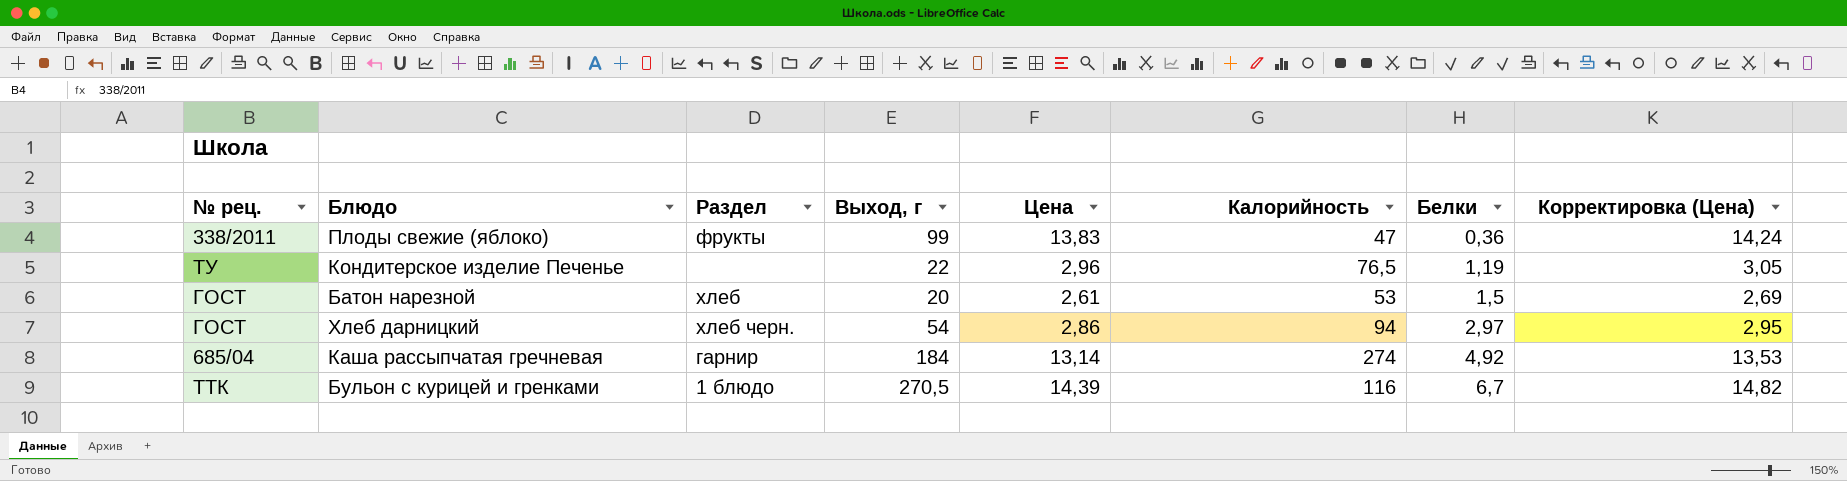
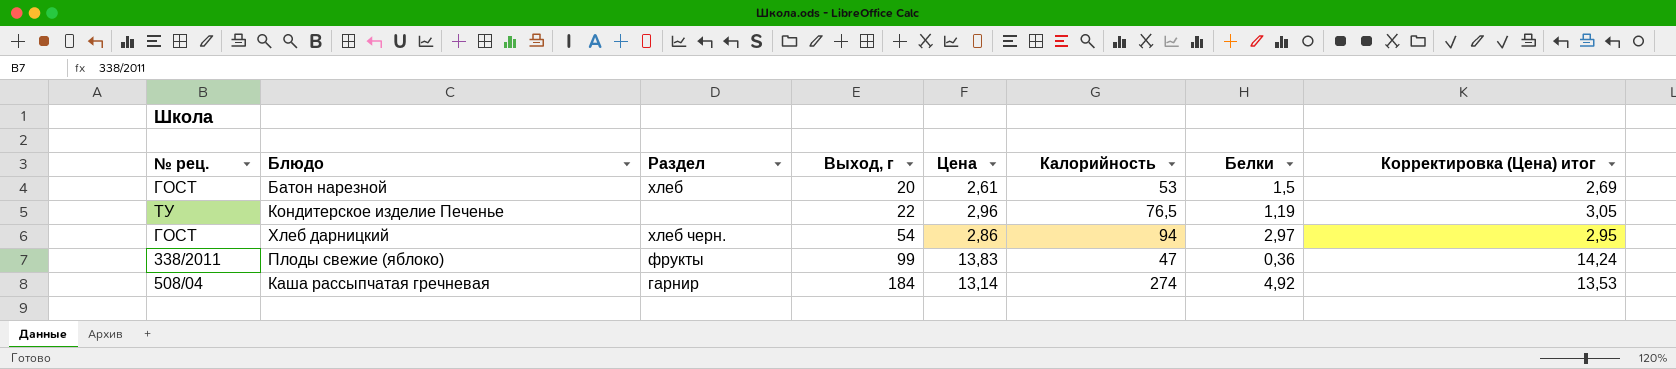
row order: Белки ascending -> Выход, г ascending
column name: Корректировка (Цена) -> Корректировка (Цена) итог
row Бульон с курицей и гренками: ТТК | 1 блюдо | 270,5 | 14,39 | 116 | 6,7 | 14,82 -> none
Каша рассыпчатая гречневая | № рец.: 685/04 -> 508/04

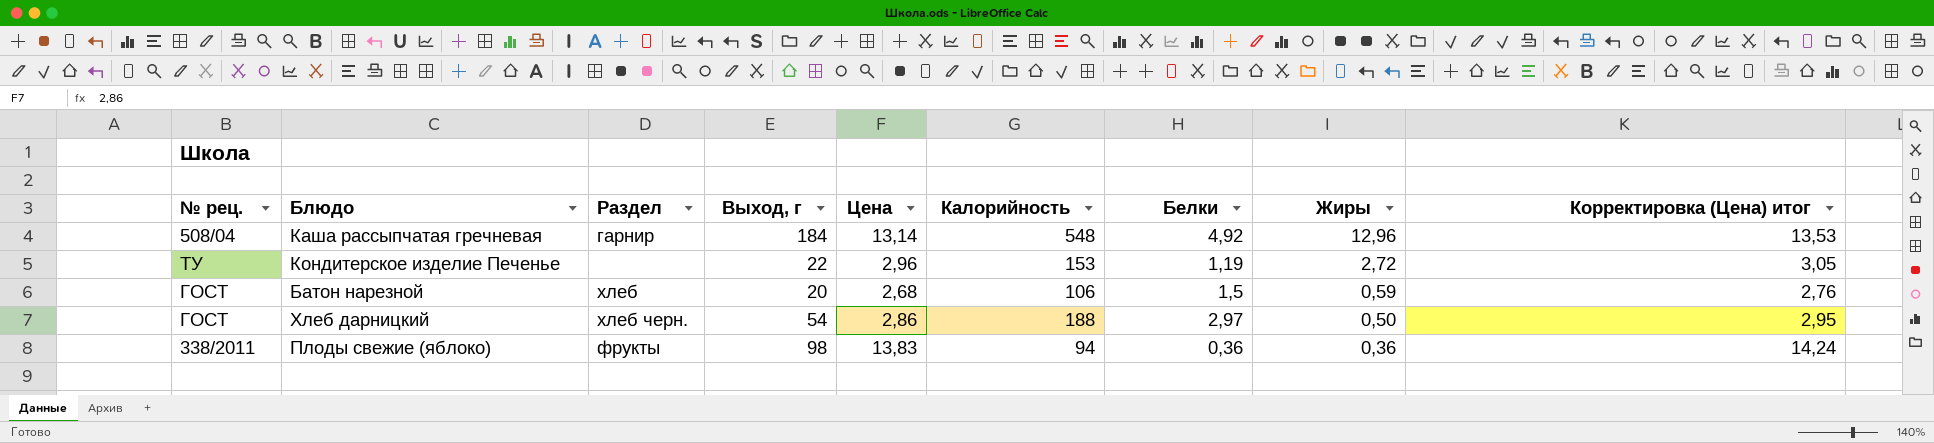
row order: Выход, г ascending -> Жиры descending
column Жиры | position: none -> 8
Каша рассыпчатая гречневая | Калорийность: 274 -> 548
Кондитерское изделие Печенье | Калорийность: 76,5 -> 153
Батон нарезной | Цена: 2,61 -> 2,68
Батон нарезной | Калорийность: 53 -> 106
Батон нарезной | Корректировка (Цена) итог: 2,69 -> 2,76
Хлеб дарницкий | Калорийность: 94 -> 188
Плоды свежие (яблоко) | Выход, г: 99 -> 98
Плоды свежие (яблоко) | Калорийность: 47 -> 94

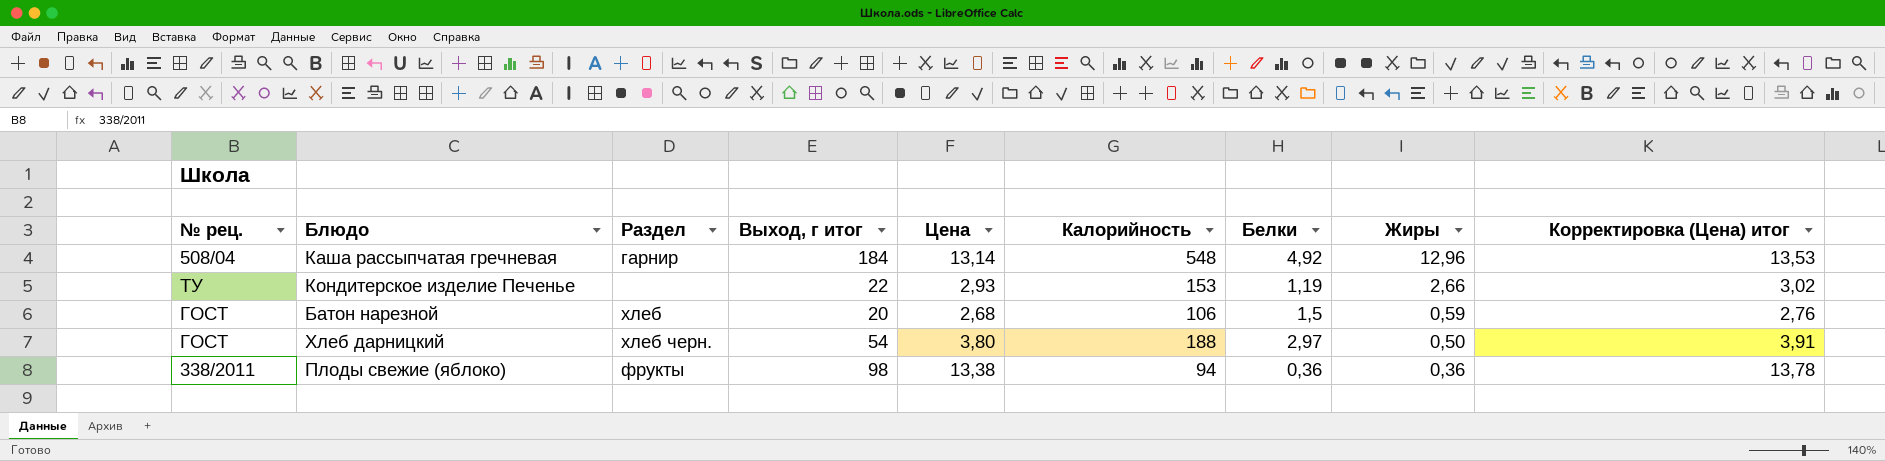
column name: Выход, г -> Выход, г итог
Кондитерское изделие Печенье | Цена: 2,96 -> 2,93
Кондитерское изделие Печенье | Жиры: 2,72 -> 2,66
Кондитерское изделие Печенье | Корректировка (Цена) итог: 3,05 -> 3,02
Хлеб дарницкий | Цена: 2,86 -> 3,80
Хлеб дарницкий | Корректировка (Цена) итог: 2,95 -> 3,91
Плоды свежие (яблоко) | Цена: 13,83 -> 13,38
Плоды свежие (яблоко) | Корректировка (Цена) итог: 14,24 -> 13,78

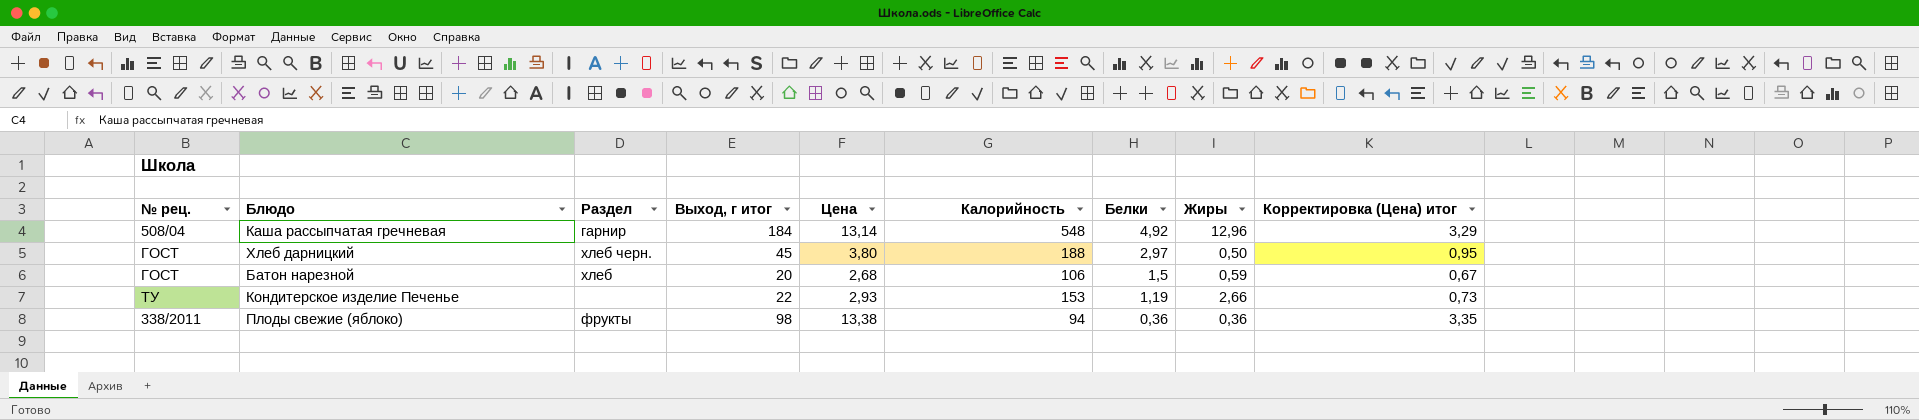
row order: Жиры descending -> Белки descending
column Корректировка (Цена) итог | formula: [Цена] * 1,03 -> [Цена] * 0,25
Хлеб дарницкий | Выход, г итог: 54 -> 45

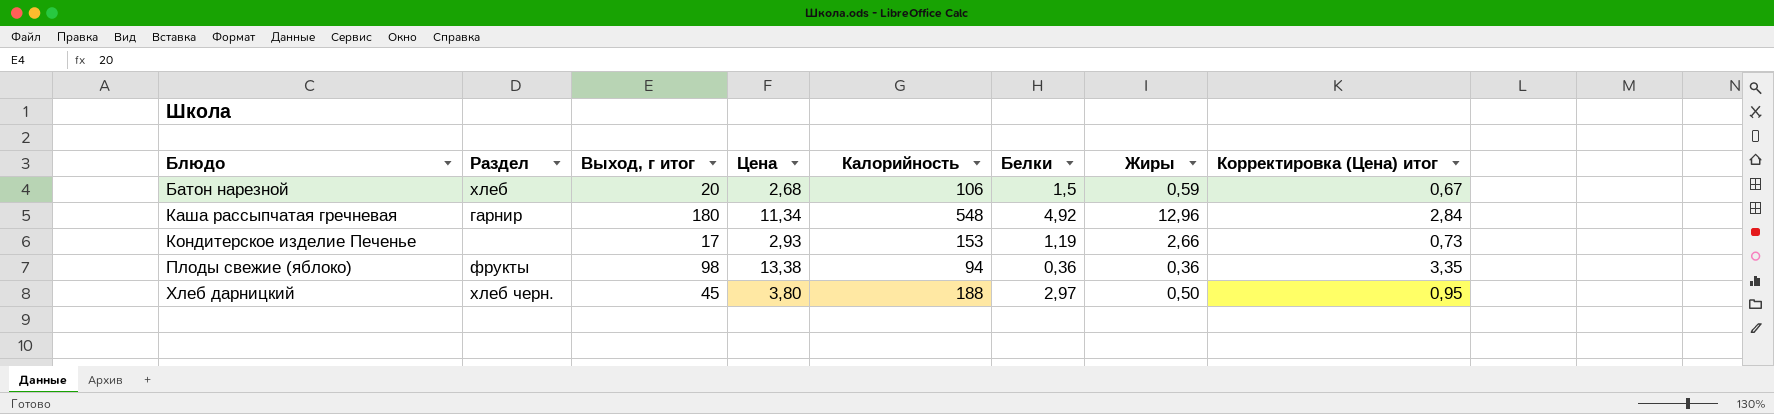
row order: Белки descending -> Блюдо ascending
column № рец. | position: 1 -> none
Каша рассыпчатая гречневая | Выход, г итог: 184 -> 180
Каша рассыпчатая гречневая | Цена: 13,14 -> 11,34
Каша рассыпчатая гречневая | Корректировка (Цена) итог: 3,29 -> 2,84
Кондитерское изделие Печенье | Выход, г итог: 22 -> 17

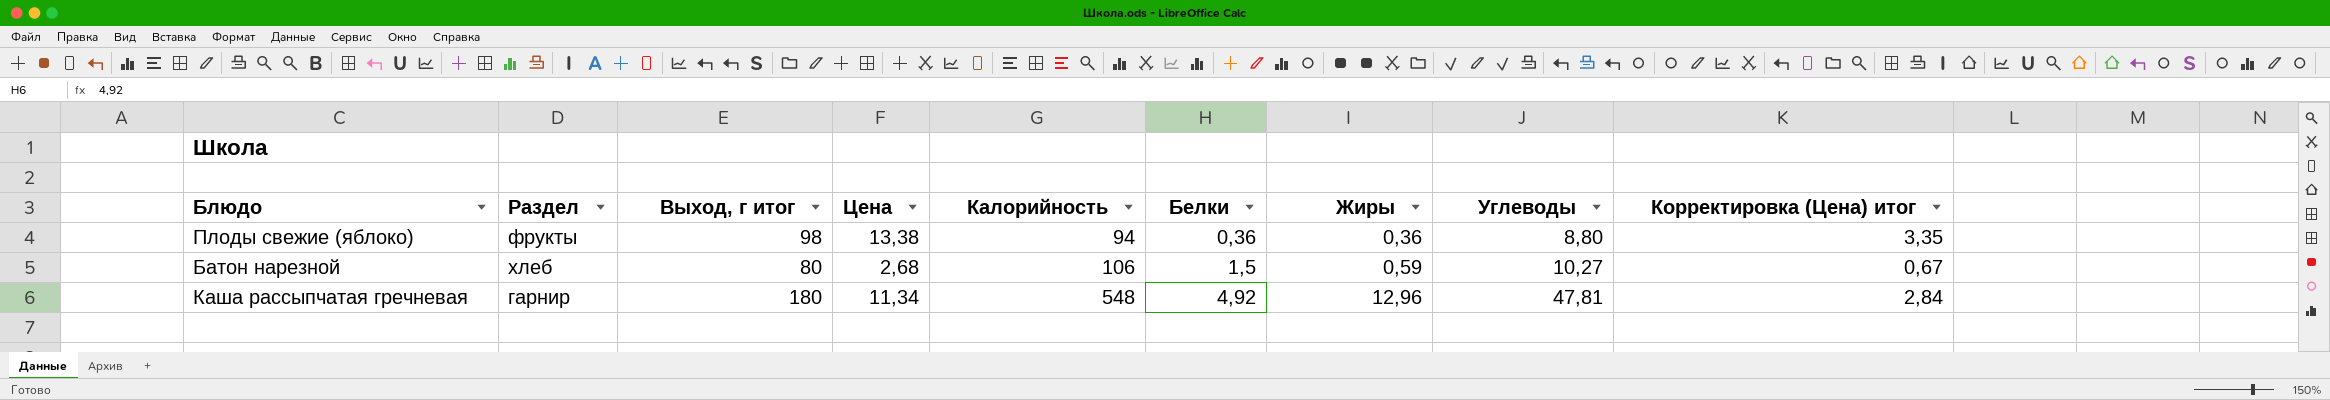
row order: Блюдо ascending -> Калорийность ascending
column Углеводы | position: none -> 8
row Кондитерское изделие Печенье: none | 17 | 2,93 | 153 | 1,19 | 2,66 | 0,73 -> none
row Хлеб дарницкий: хлеб черн. | 45 | 3,80 | 188 | 2,97 | 0,50 | 0,95 -> none
Батон нарезной | Выход, г итог: 20 -> 80

